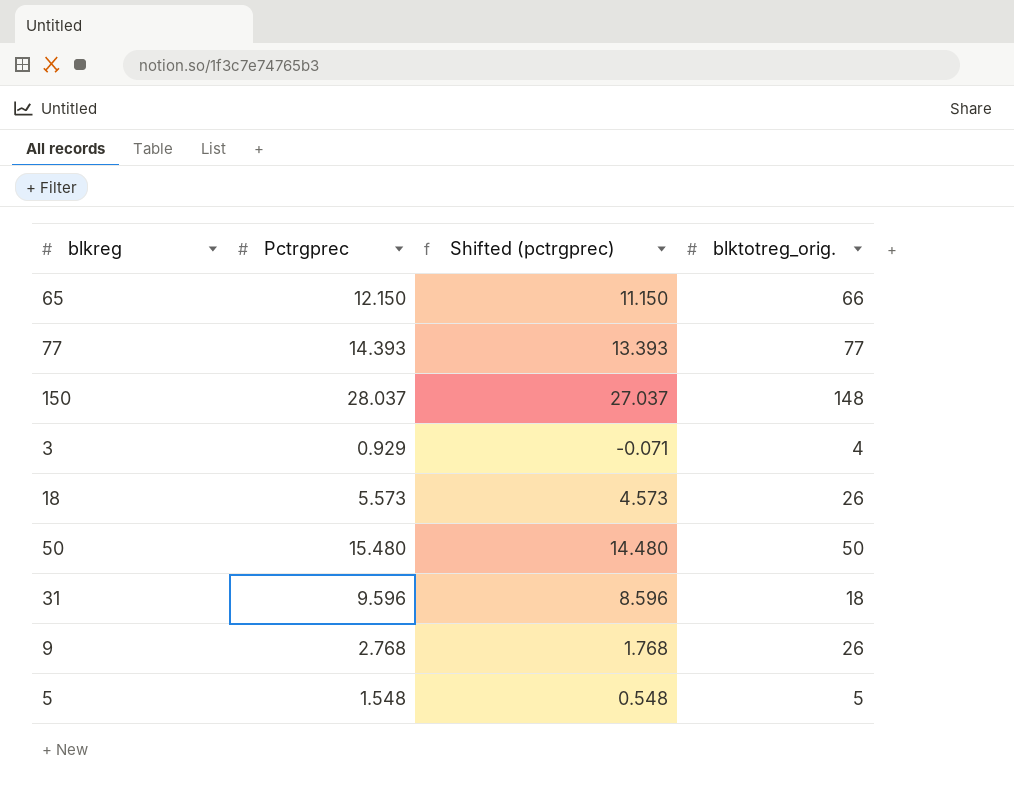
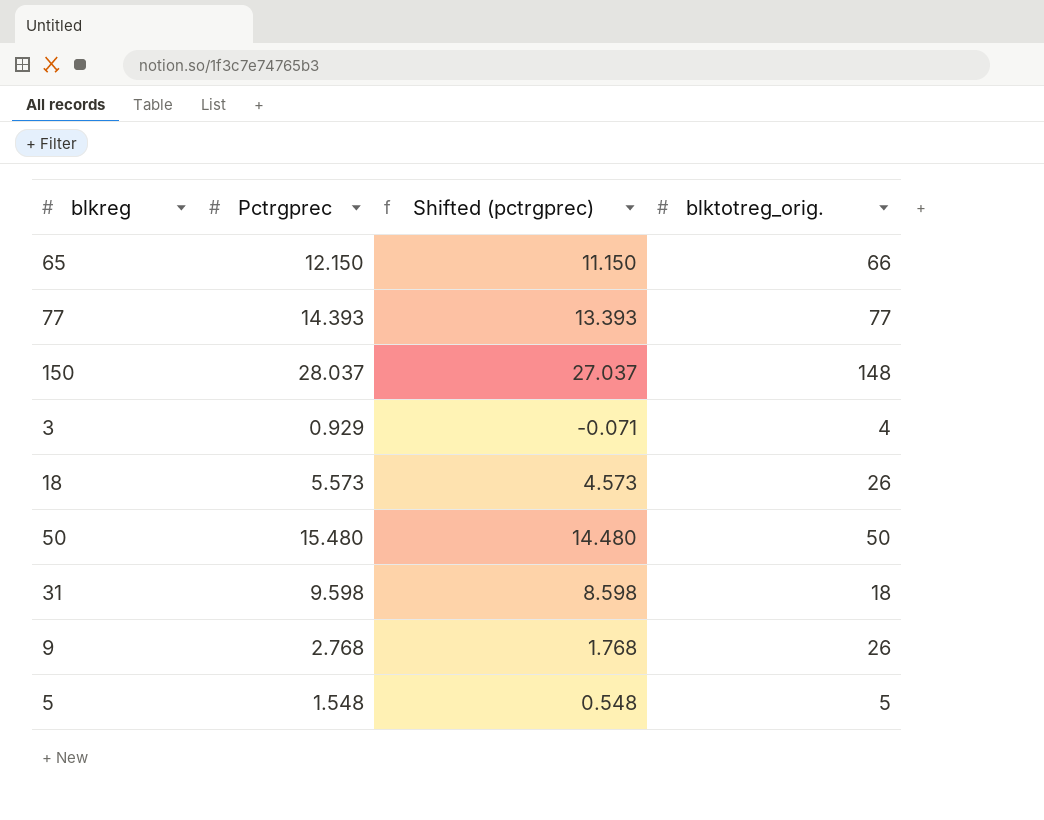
31 | Pctrgprec: 9.596 -> 9.598
31 | Shifted (pctrgprec): 8.596 -> 8.598

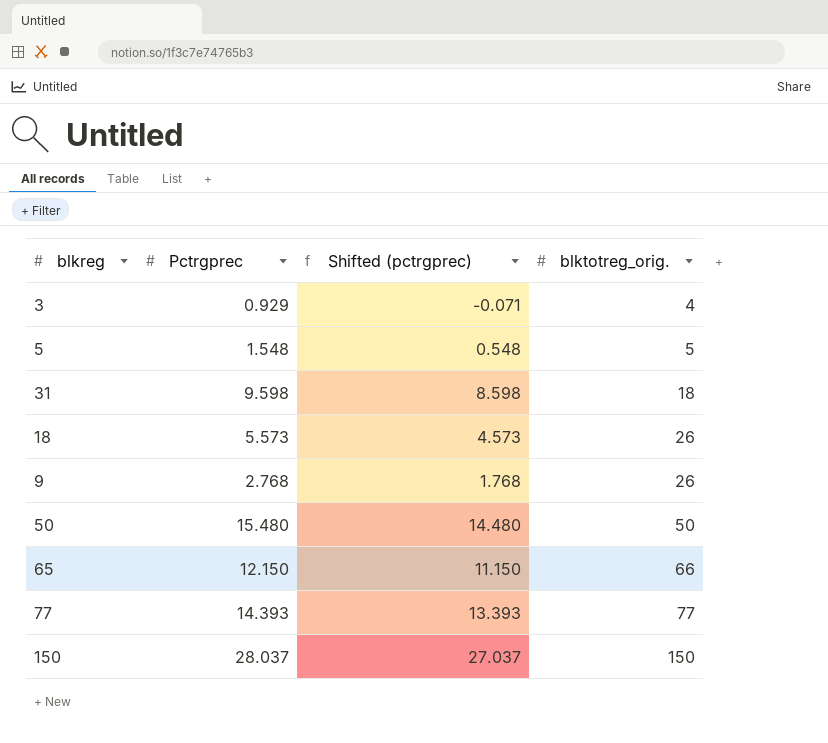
row order: none -> blktotreg_orig. ascending
150 | blktotreg_orig.: 148 -> 150

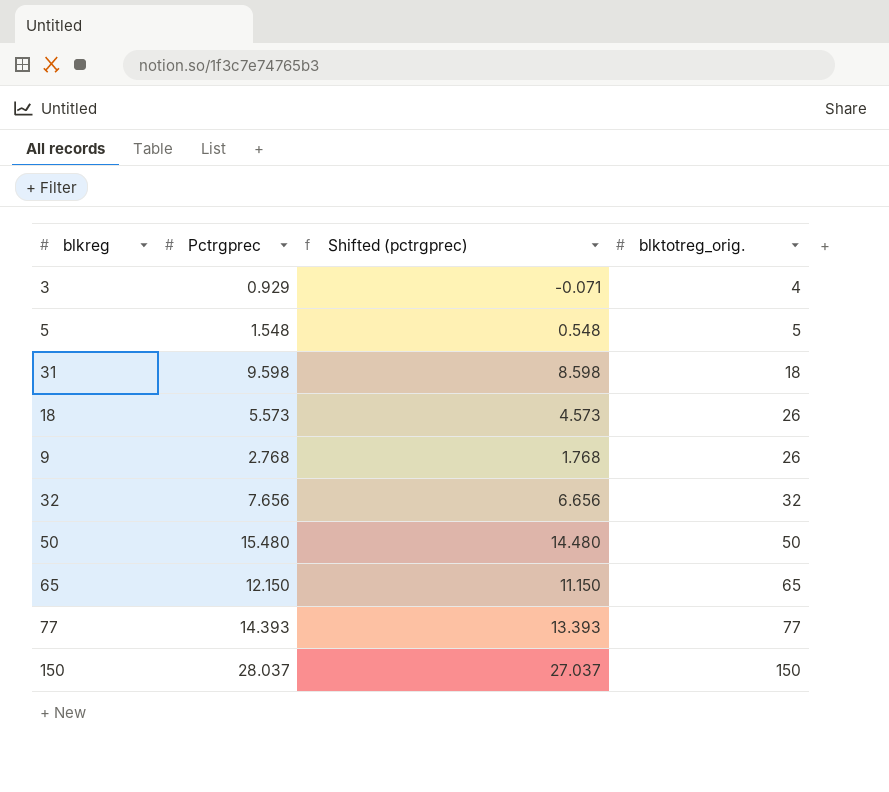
row 32: none -> 7.656 | 6.656 | 32
65 | blktotreg_orig.: 66 -> 65

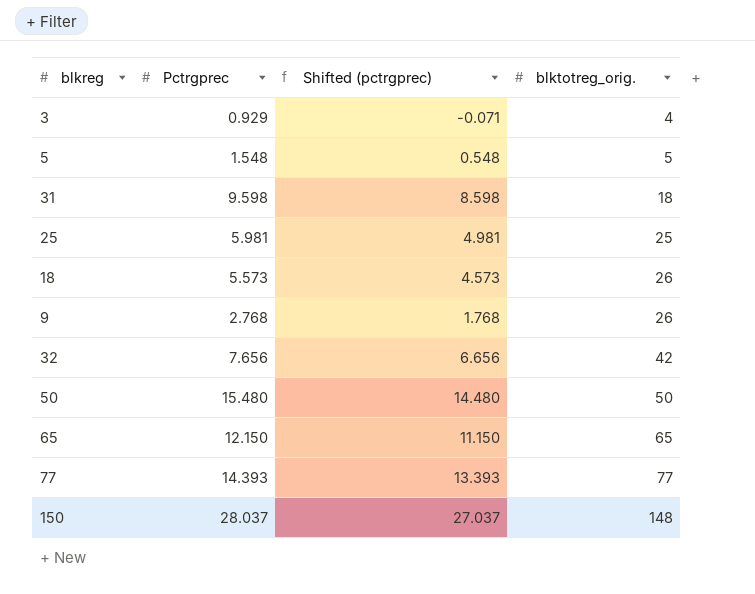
row 25: none -> 5.981 | 4.981 | 25
32 | blktotreg_orig.: 32 -> 42
150 | blktotreg_orig.: 150 -> 148

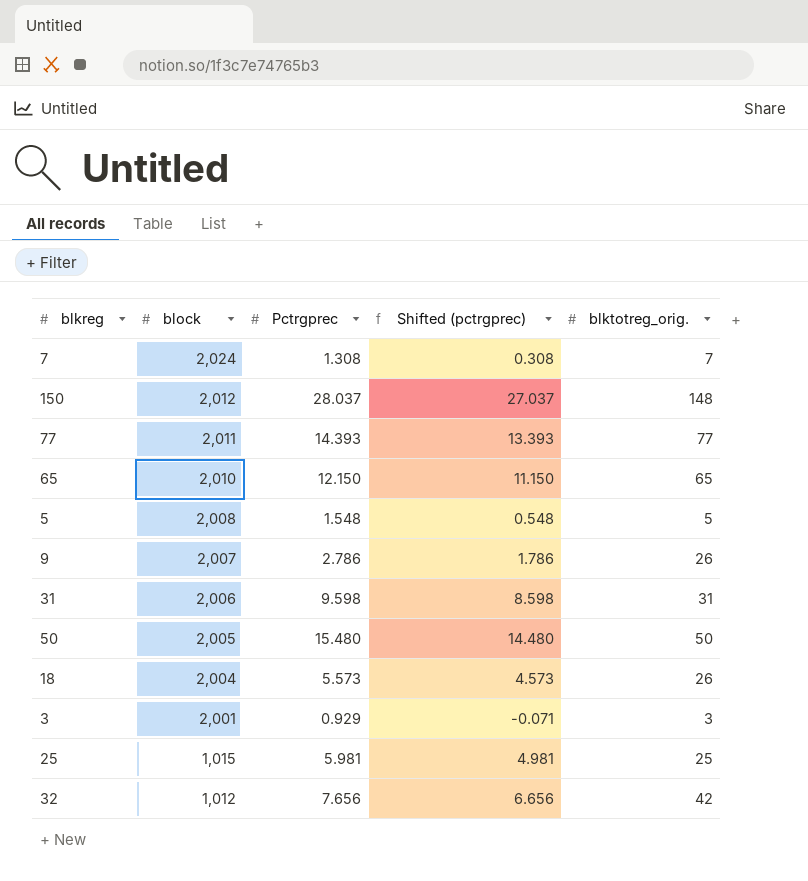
row order: blktotreg_orig. ascending -> block descending
column block | position: none -> 2
row 7: none -> 2,024 | 1.308 | 0.308 | 7
9 | Pctrgprec: 2.768 -> 2.786
9 | Shifted (pctrgprec): 1.768 -> 1.786
31 | blktotreg_orig.: 18 -> 31
3 | blktotreg_orig.: 4 -> 3

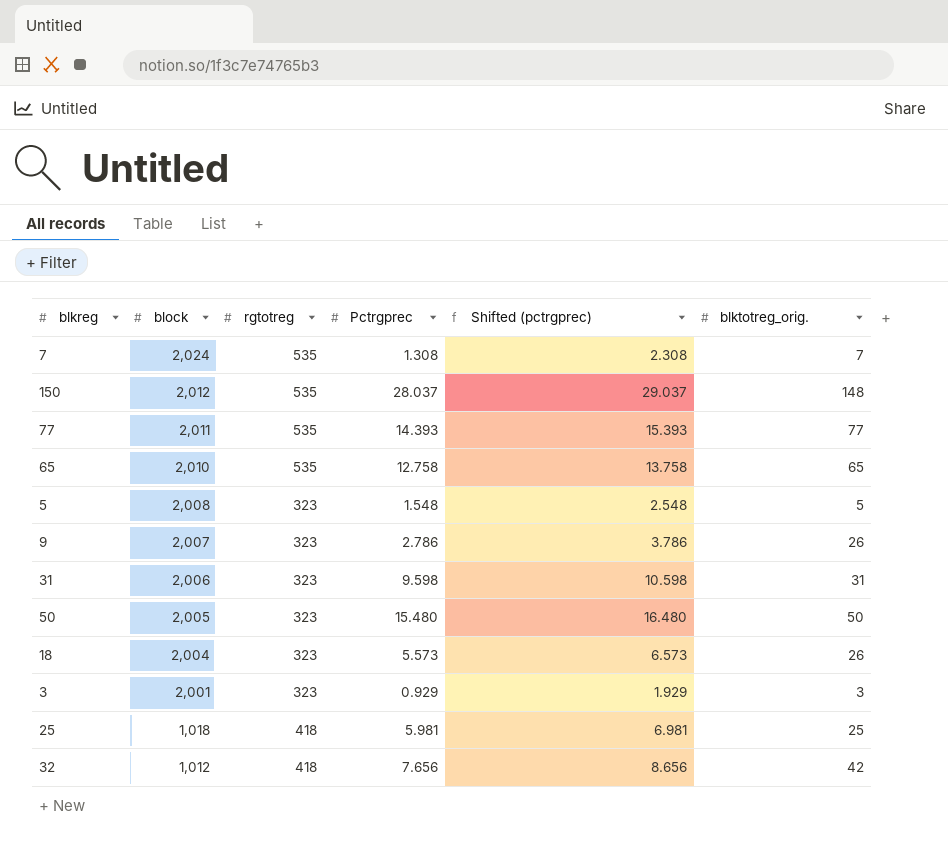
column rgtotreg | position: none -> 3
column Shifted (pctrgprec) | formula: [Pctrgprec] - 1 -> [Pctrgprec] + 1
65 | Pctrgprec: 12.150 -> 12.758
25 | block: 1,015 -> 1,018

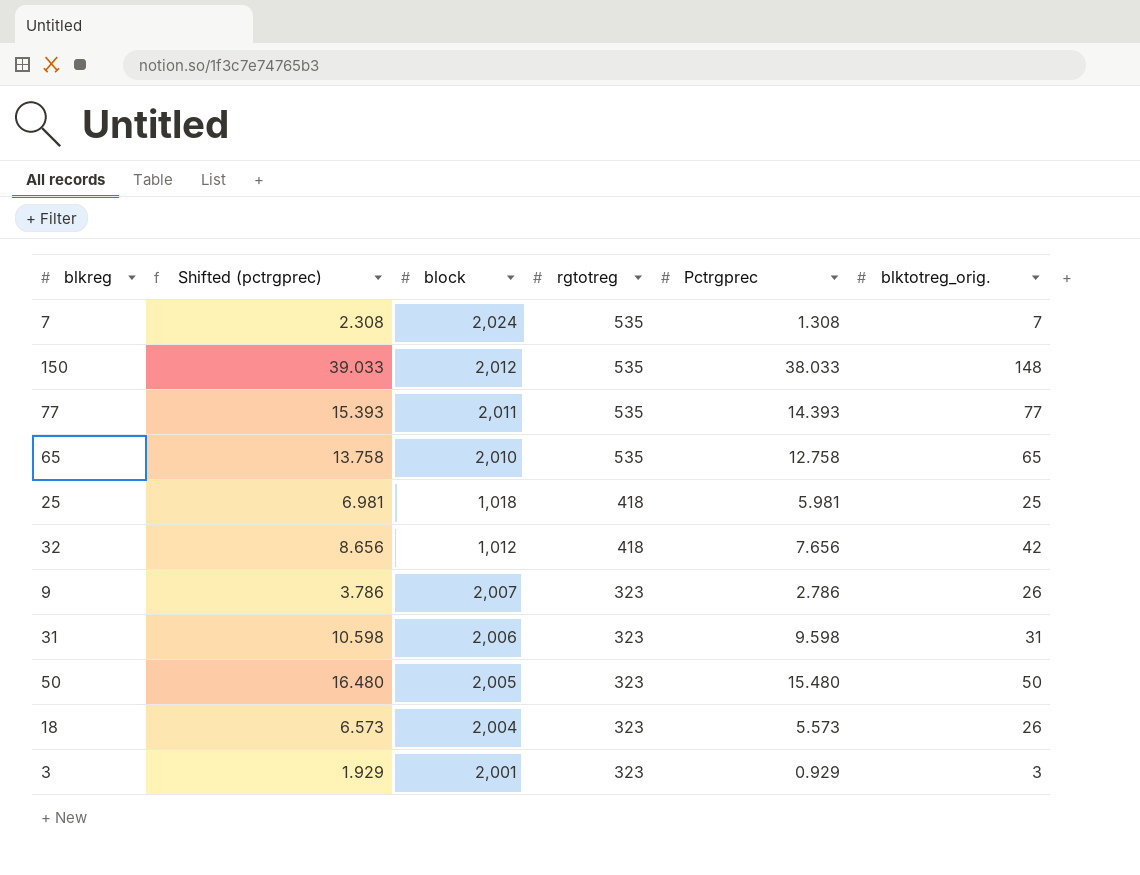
row order: block descending -> rgtotreg descending
column Shifted (pctrgprec) | position: 5 -> 2
row 5: 2,008 | 323 | 1.548 | 2.548 | 5 -> none
150 | Shifted (pctrgprec): 29.037 -> 39.033
150 | Pctrgprec: 28.037 -> 38.033

